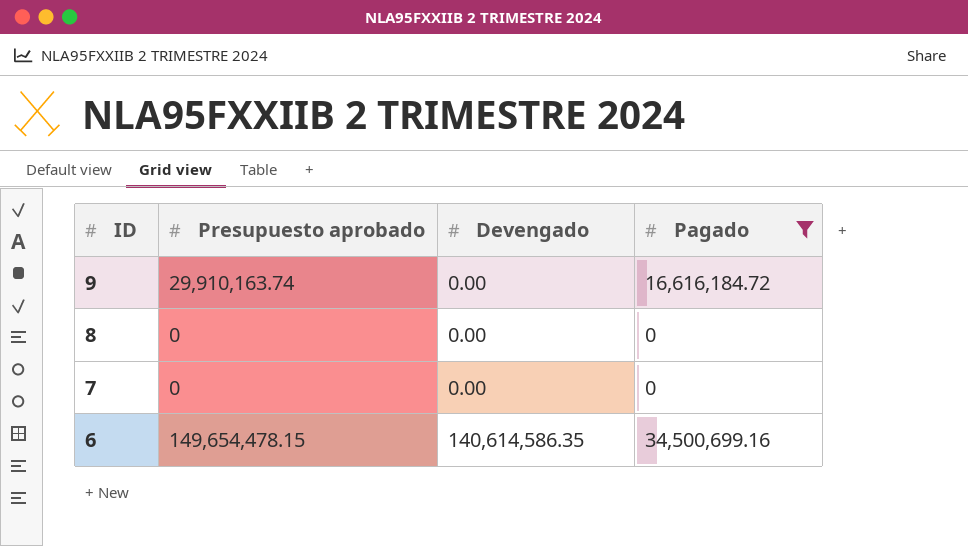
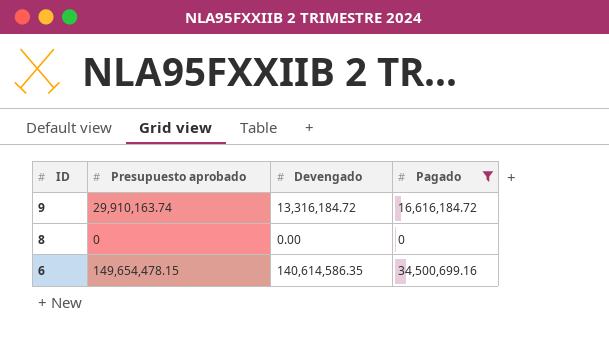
row 7: 0 | 0.00 | 0 -> none
9 | Devengado: 0.00 -> 13,316,184.72

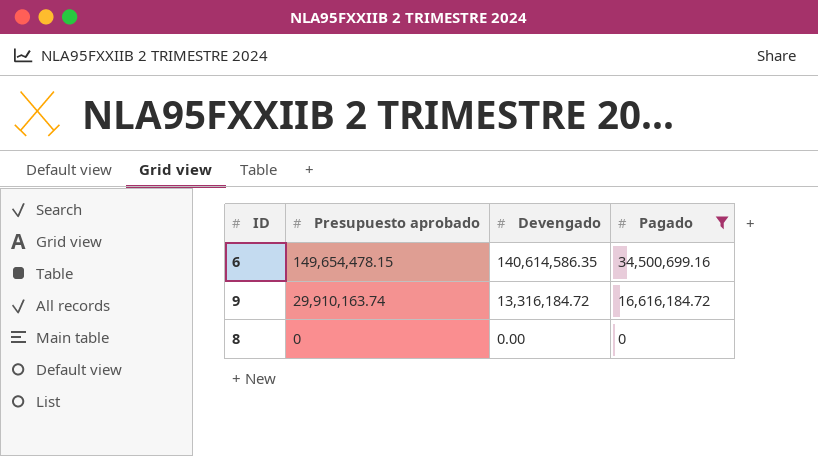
row order: ID descending -> Presupuesto aprobado descending

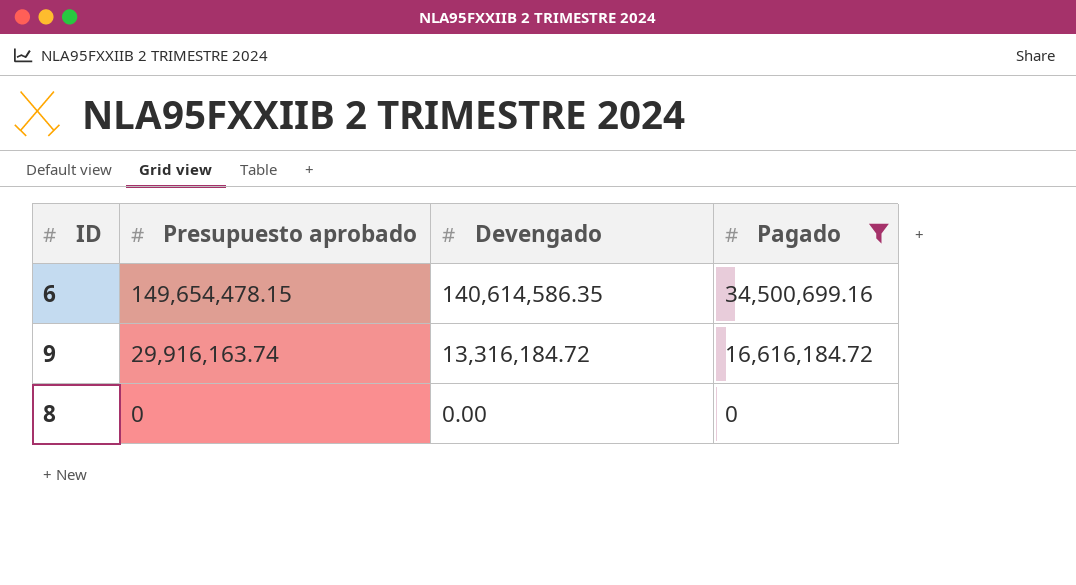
9 | Presupuesto aprobado: 29,910,163.74 -> 29,916,163.74

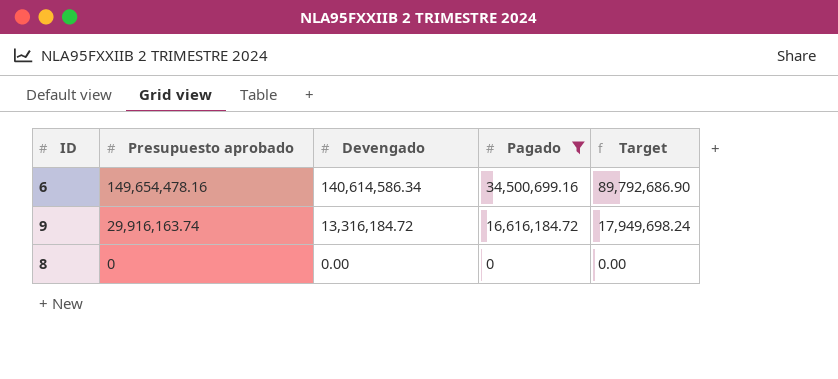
column Target | formula: none -> [Presupuesto aprobado] * 0.6
6 | Presupuesto aprobado: 149,654,478.15 -> 149,654,478.16
6 | Devengado: 140,614,586.35 -> 140,614,586.34

